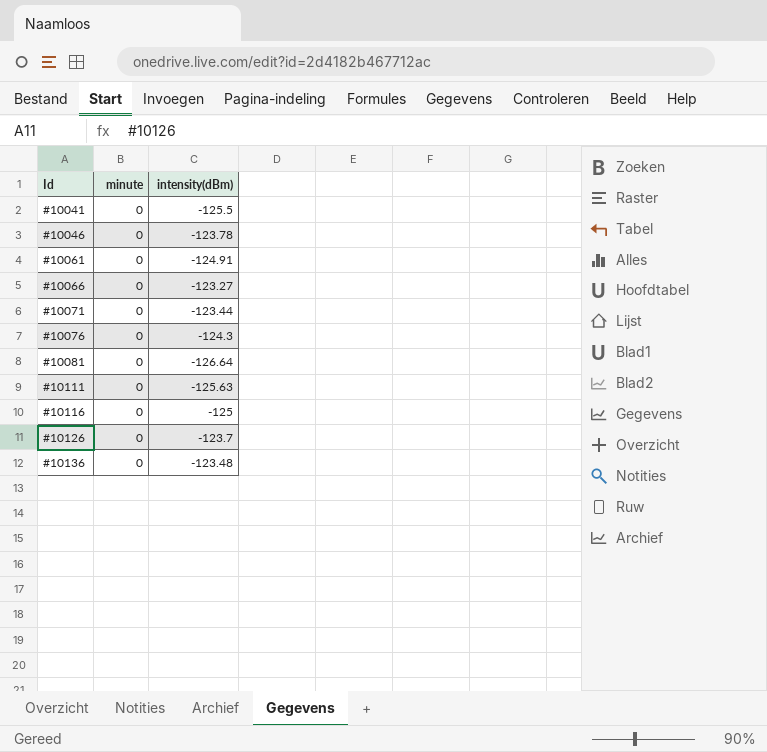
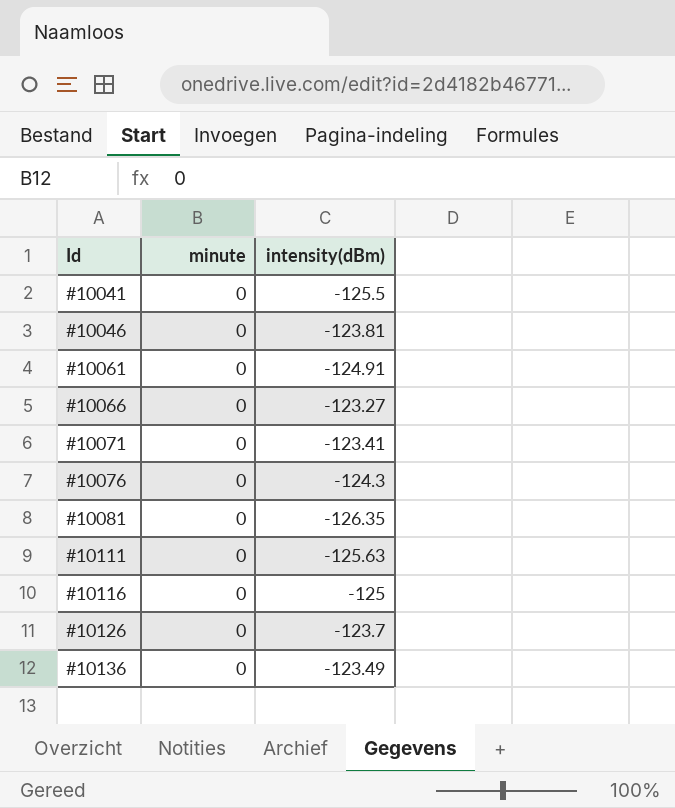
#10046 | intensity(dBm): -123.78 -> -123.81
#10071 | intensity(dBm): -123.44 -> -123.41
#10081 | intensity(dBm): -126.64 -> -126.35
#10136 | intensity(dBm): -123.48 -> -123.49

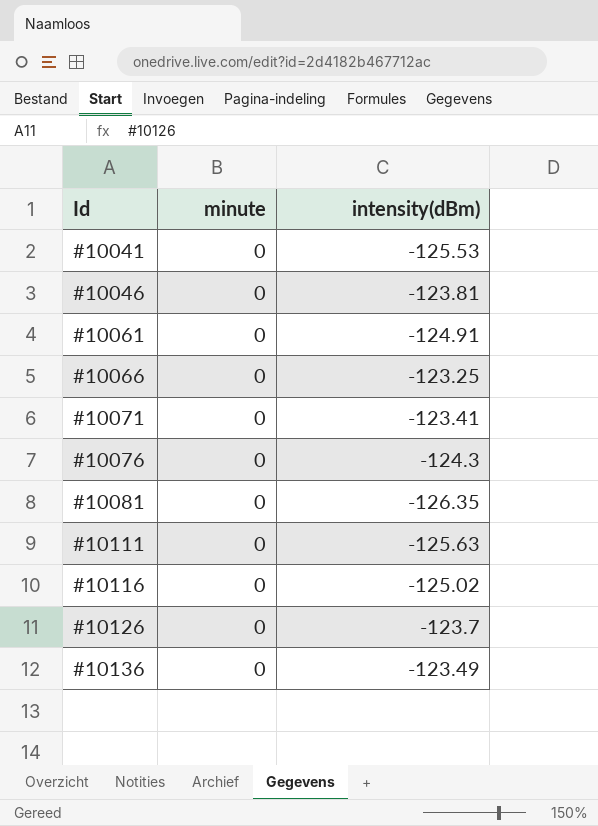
#10041 | intensity(dBm): -125.5 -> -125.53
#10066 | intensity(dBm): -123.27 -> -123.25
#10116 | intensity(dBm): -125 -> -125.02

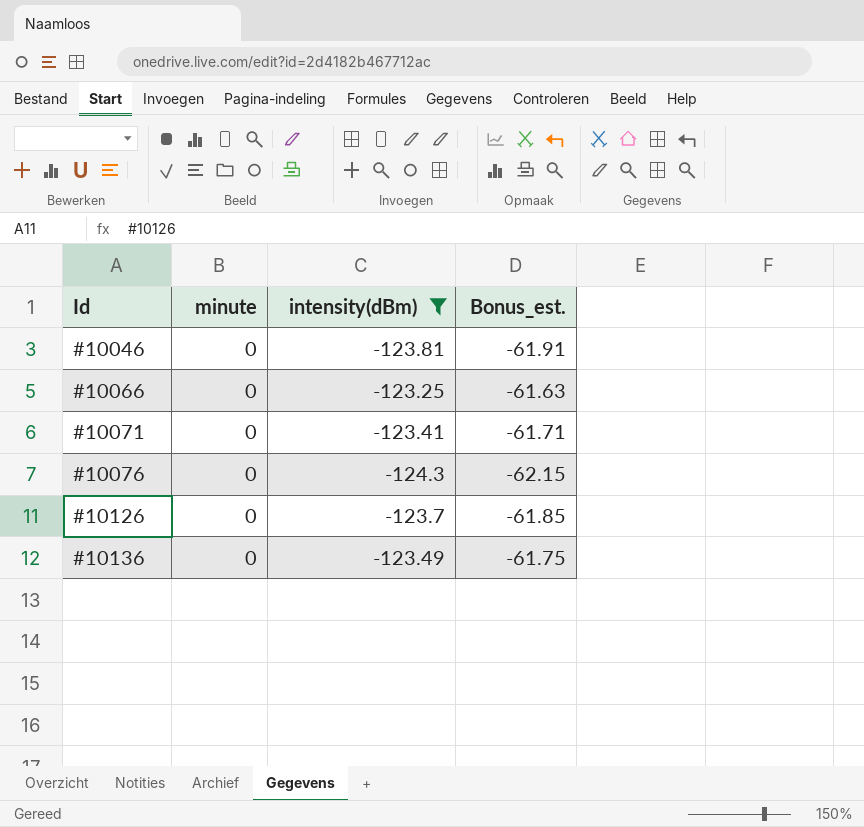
filter: none -> intensity(dBm) >= -124.3
column Bonus_est. | formula: none -> [intensity(dBm)] * 0.5

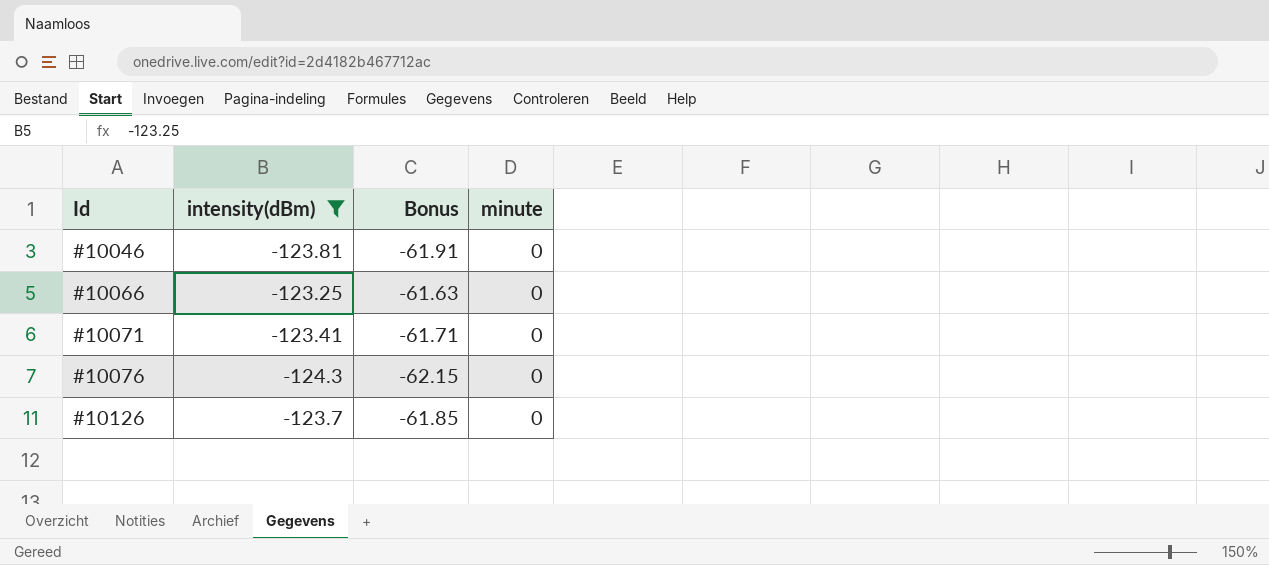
column name: Bonus_est. -> Bonus
column minute | position: 2 -> 4
row #10136: 0 | -123.49 | -61.75 -> none

